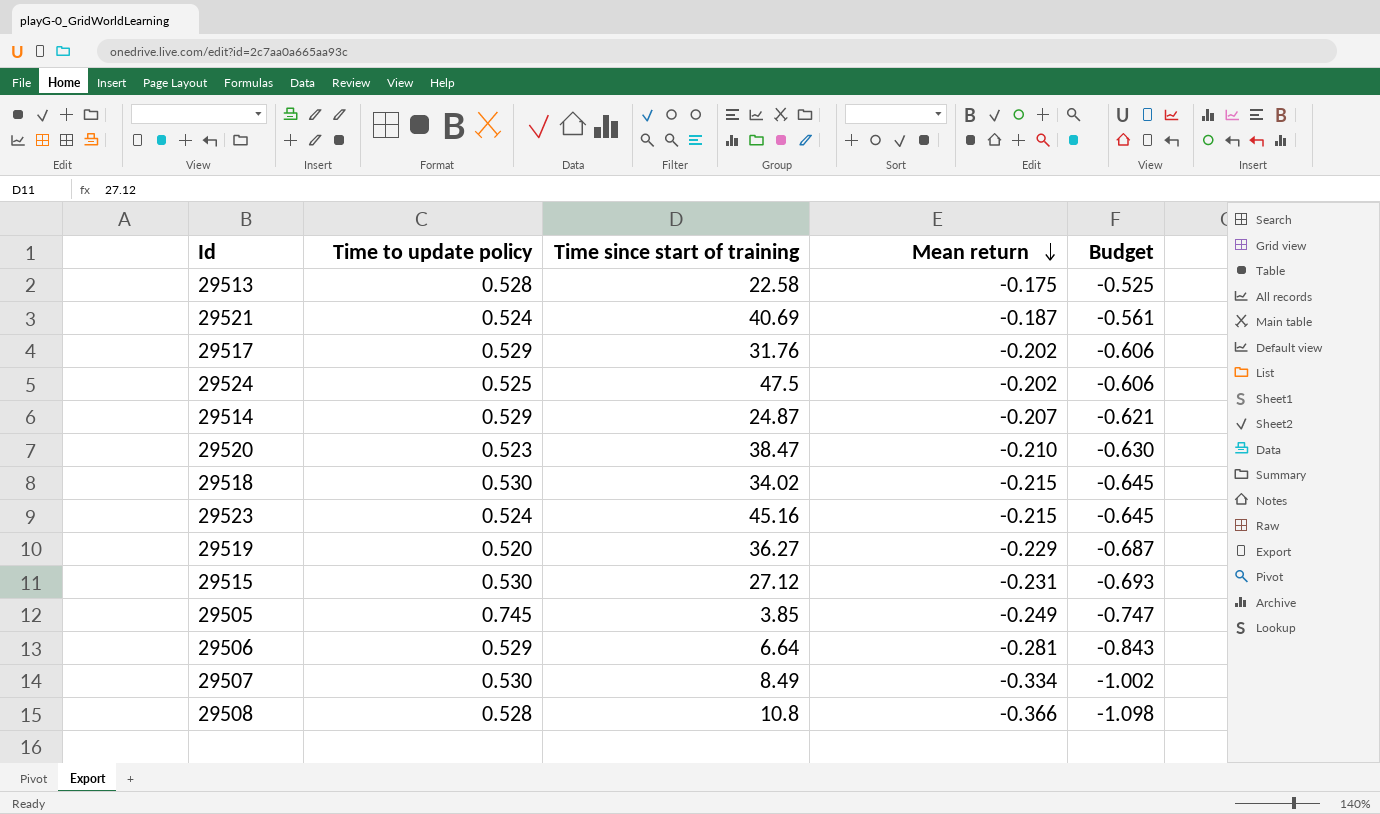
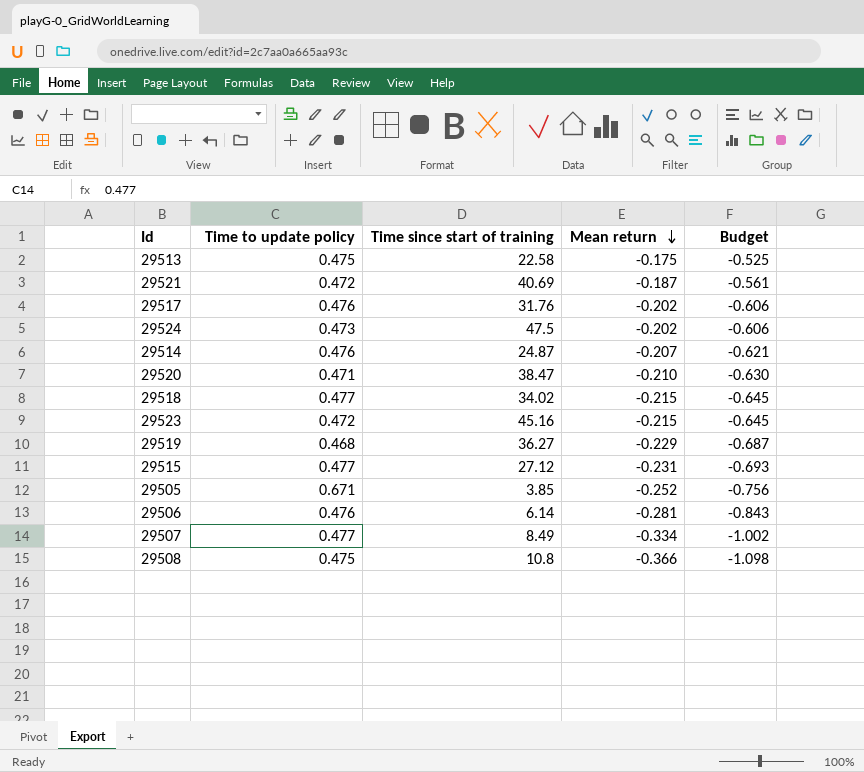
29513 | Time to update policy: 0.528 -> 0.475
29521 | Time to update policy: 0.524 -> 0.472
29517 | Time to update policy: 0.529 -> 0.476
29524 | Time to update policy: 0.525 -> 0.473
29514 | Time to update policy: 0.529 -> 0.476
29520 | Time to update policy: 0.523 -> 0.471
29518 | Time to update policy: 0.530 -> 0.477
29523 | Time to update policy: 0.524 -> 0.472
29519 | Time to update policy: 0.520 -> 0.468
29515 | Time to update policy: 0.530 -> 0.477
29505 | Time to update policy: 0.745 -> 0.671
29505 | Mean return: -0.249 -> -0.252
29505 | Budget: -0.747 -> -0.756
29506 | Time to update policy: 0.529 -> 0.476
29506 | Time since start of training: 6.64 -> 6.14
29507 | Time to update policy: 0.530 -> 0.477
29508 | Time to update policy: 0.528 -> 0.475

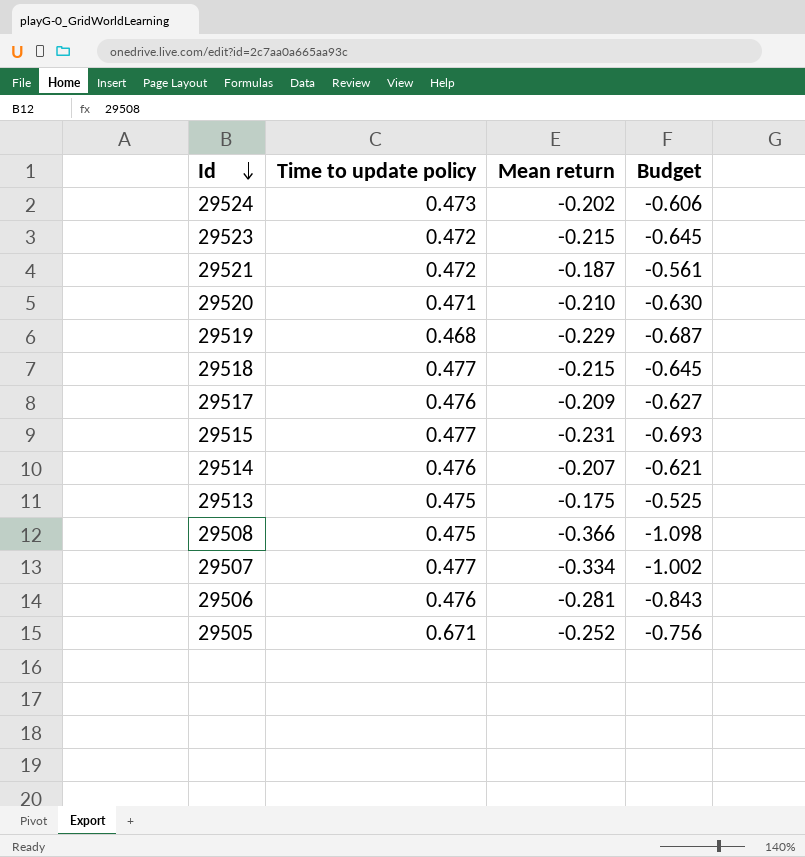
row order: Mean return descending -> Id descending
column Time since start of training | position: 3 -> none
29517 | Mean return: -0.202 -> -0.209
29517 | Budget: -0.606 -> -0.627

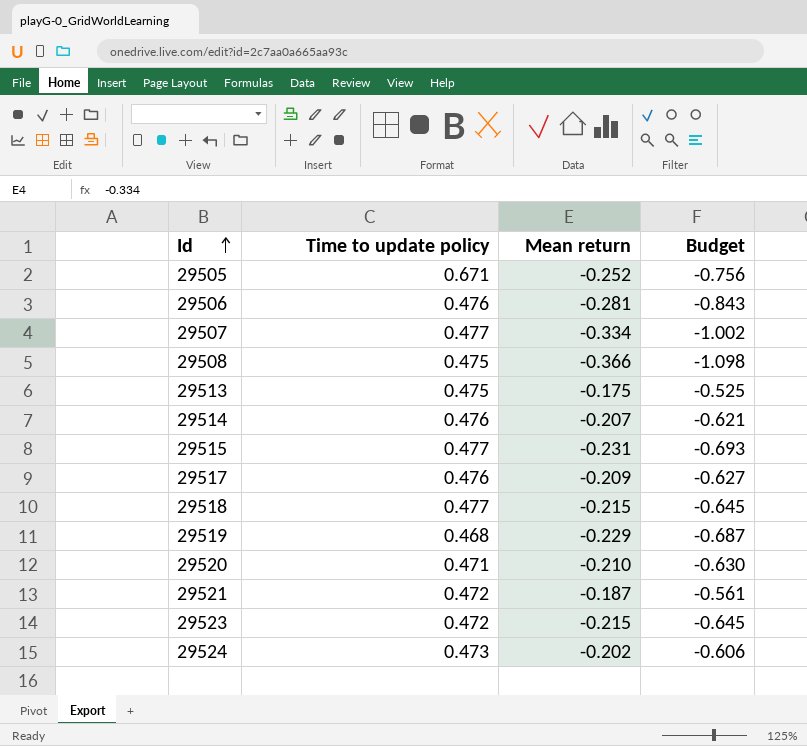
row order: Id descending -> Id ascending

